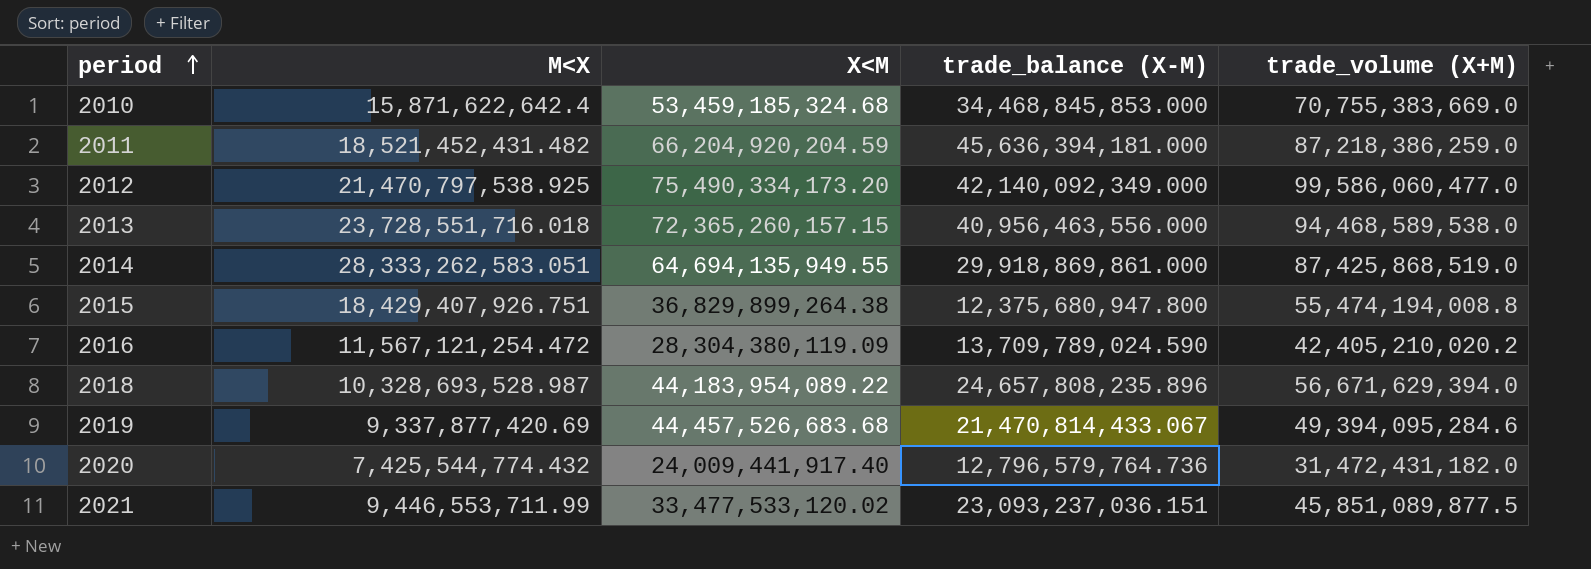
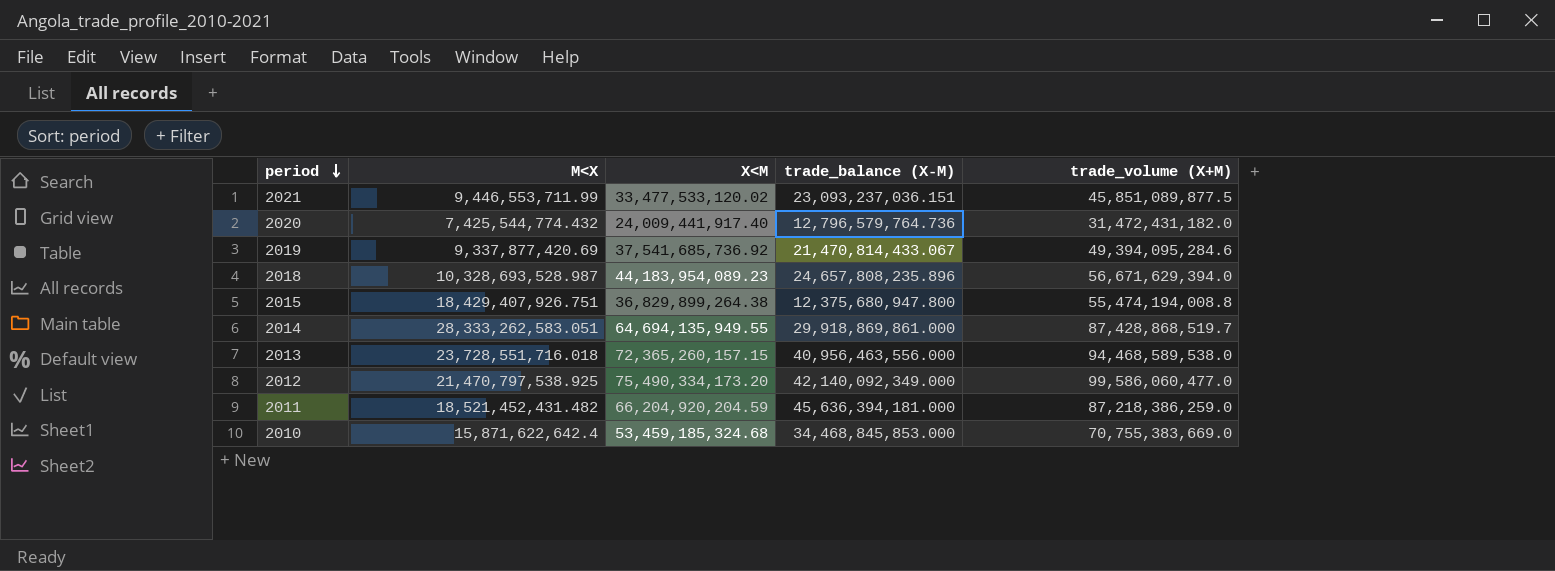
row order: period ascending -> period descending
row 2016: 11,567,121,254.472 | 28,304,380,119.09 | 13,709,789,024.590 | 42,405,210,020.2 -> none
2019 | X<M: 44,457,526,683.68 -> 37,541,685,736.92
2018 | X<M: 44,183,954,089.22 -> 44,183,954,089.23
2014 | trade_volume (X+M): 87,425,868,519.0 -> 87,428,868,519.7

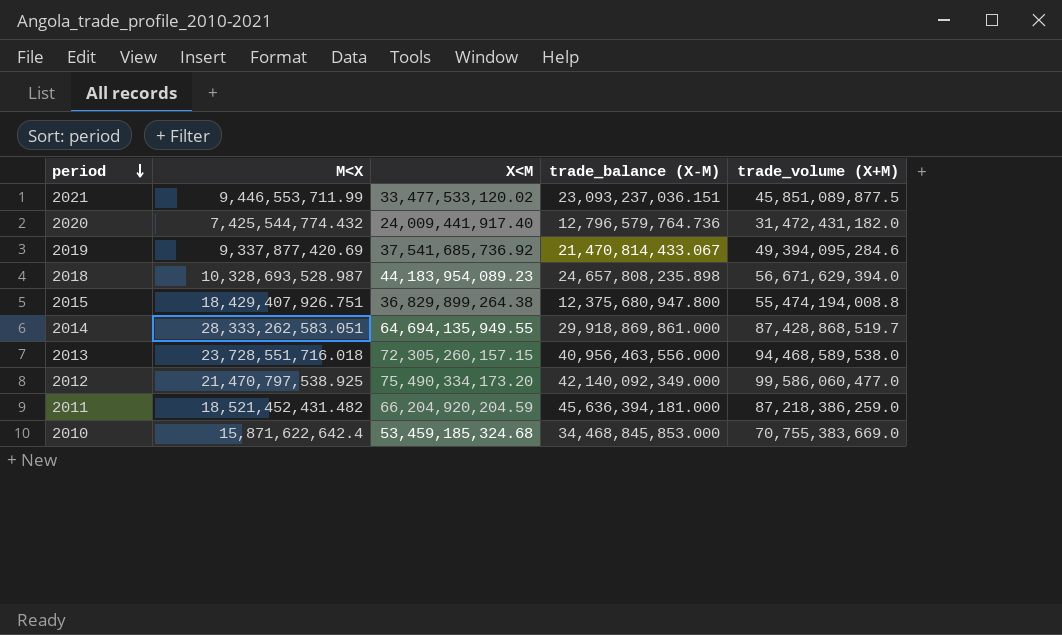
2018 | trade_balance (X-M): 24,657,808,235.896 -> 24,657,808,235.898
2013 | X<M: 72,365,260,157.15 -> 72,305,260,157.15

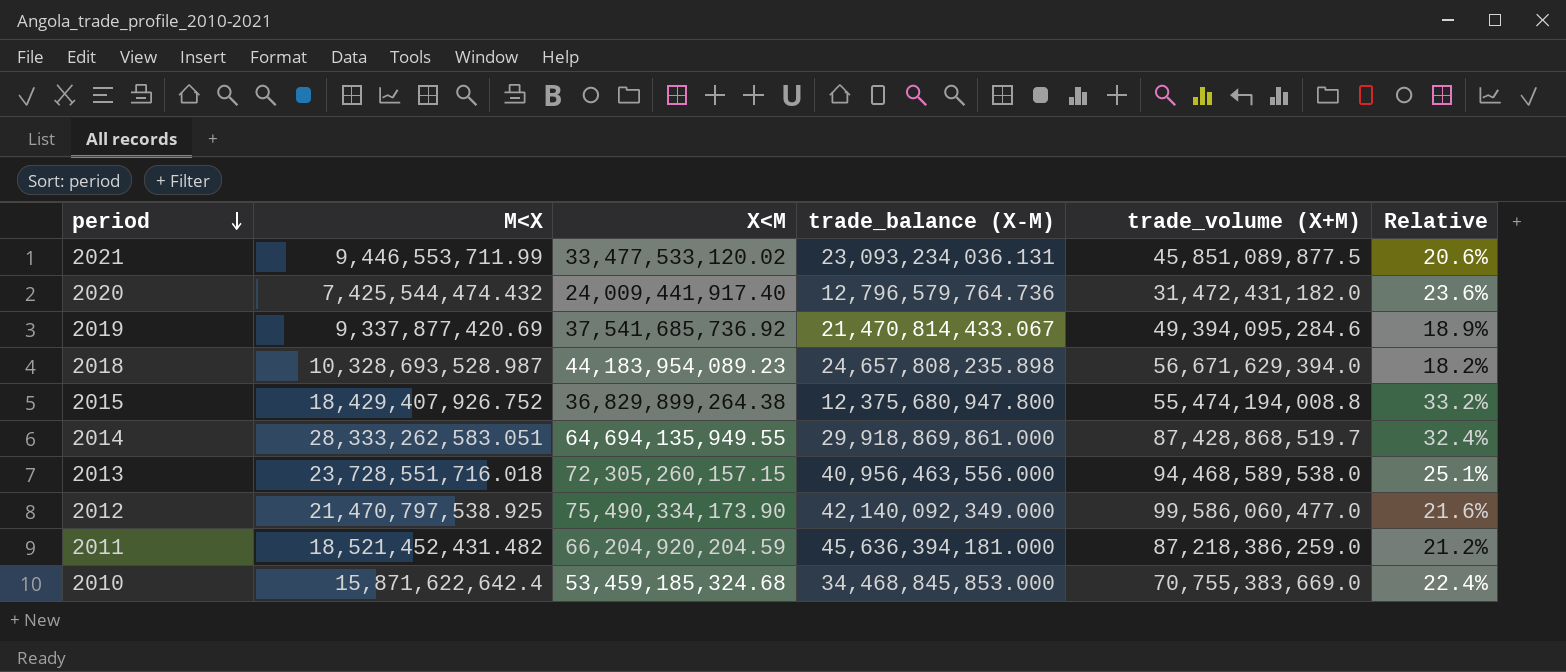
column Relative | formula: none -> [M<X] / [trade_volume (X+M)]
2021 | trade_balance (X-M): 23,093,237,036.151 -> 23,093,234,036.131
2020 | M<X: 7,425,544,774.432 -> 7,425,544,474.432
2015 | M<X: 18,429,407,926.751 -> 18,429,407,926.752
2012 | X<M: 75,490,334,173.20 -> 75,490,334,173.90

